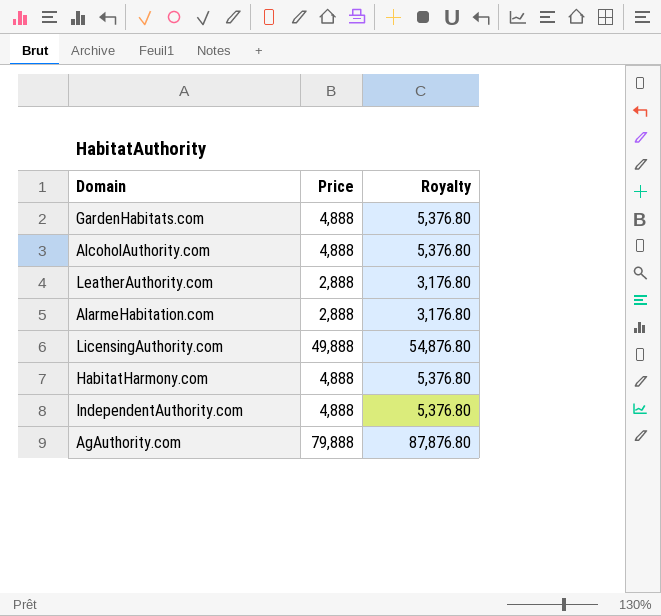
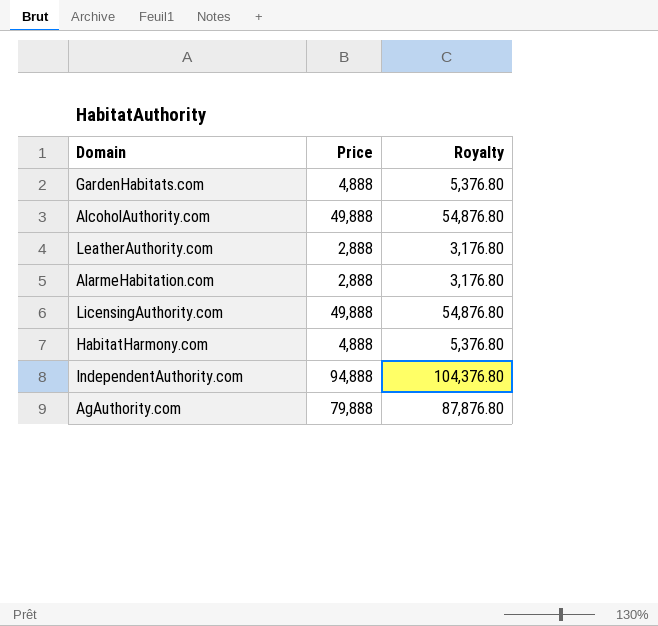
AlcoholAuthority.com | Price: 4,888 -> 49,888
AlcoholAuthority.com | Royalty: 5,376.80 -> 54,876.80
IndependentAuthority.com | Price: 4,888 -> 94,888
IndependentAuthority.com | Royalty: 5,376.80 -> 104,376.80

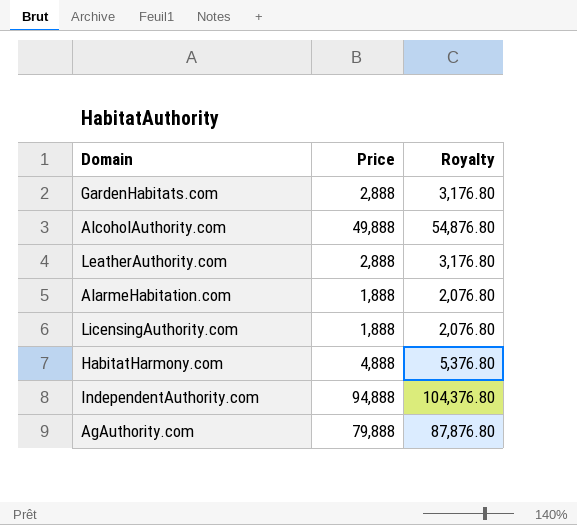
GardenHabitats.com | Price: 4,888 -> 2,888
GardenHabitats.com | Royalty: 5,376.80 -> 3,176.80
AlarmeHabitation.com | Price: 2,888 -> 1,888
AlarmeHabitation.com | Royalty: 3,176.80 -> 2,076.80
LicensingAuthority.com | Price: 49,888 -> 1,888
LicensingAuthority.com | Royalty: 54,876.80 -> 2,076.80

